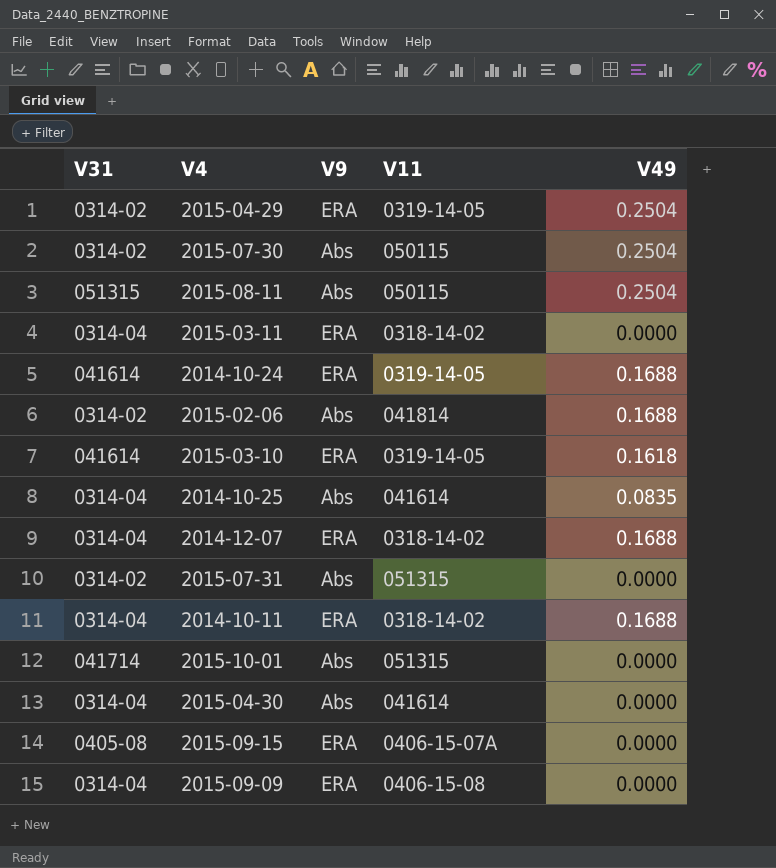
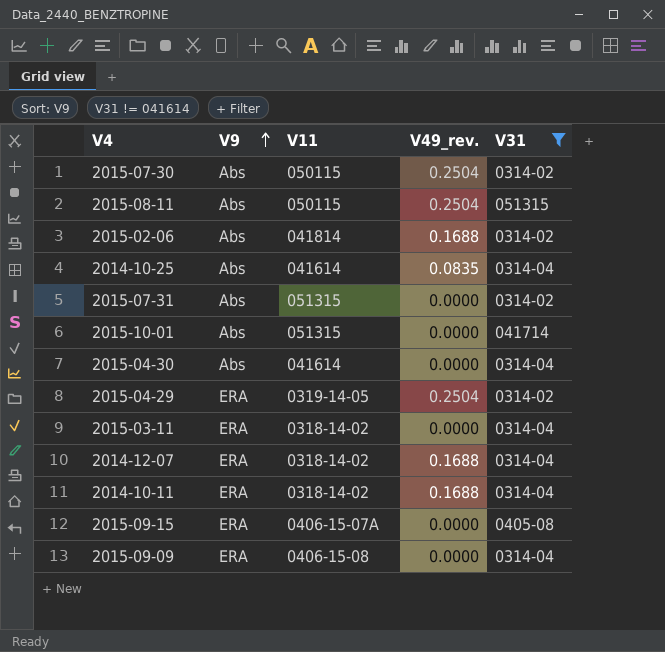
filter: none -> V31 != 041614
row order: none -> V9 ascending
column name: V49 -> V49_rev.
column V31 | position: 1 -> 5

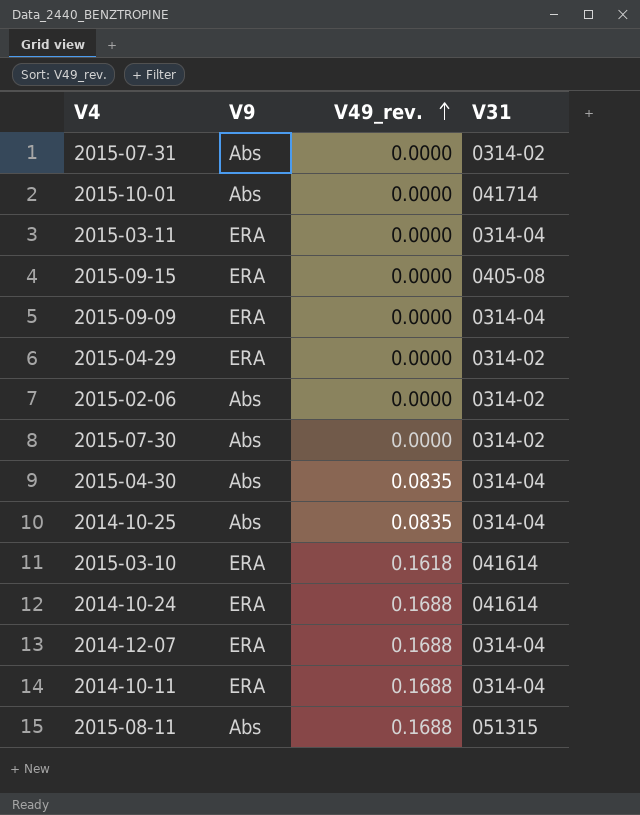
filter: V31 != 041614 -> none
row order: V9 ascending -> V49_rev. ascending
column V11 | position: 3 -> none
2015-04-29 | V49_rev.: 0.2504 -> 0.0000
2015-02-06 | V49_rev.: 0.1688 -> 0.0000
2015-07-30 | V49_rev.: 0.2504 -> 0.0000
2015-04-30 | V49_rev.: 0.0000 -> 0.0835
2015-08-11 | V49_rev.: 0.2504 -> 0.1688

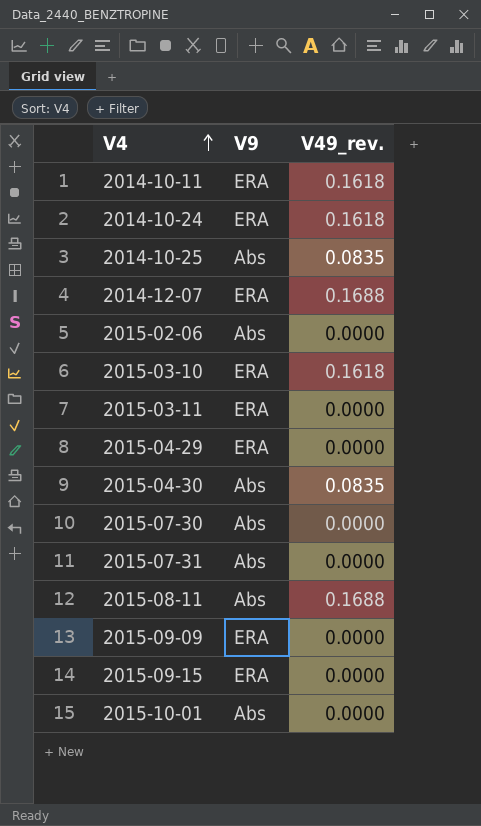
row order: V49_rev. ascending -> V4 ascending
column V31 | position: 4 -> none
2014-10-11 | V49_rev.: 0.1688 -> 0.1618
2014-10-24 | V49_rev.: 0.1688 -> 0.1618

